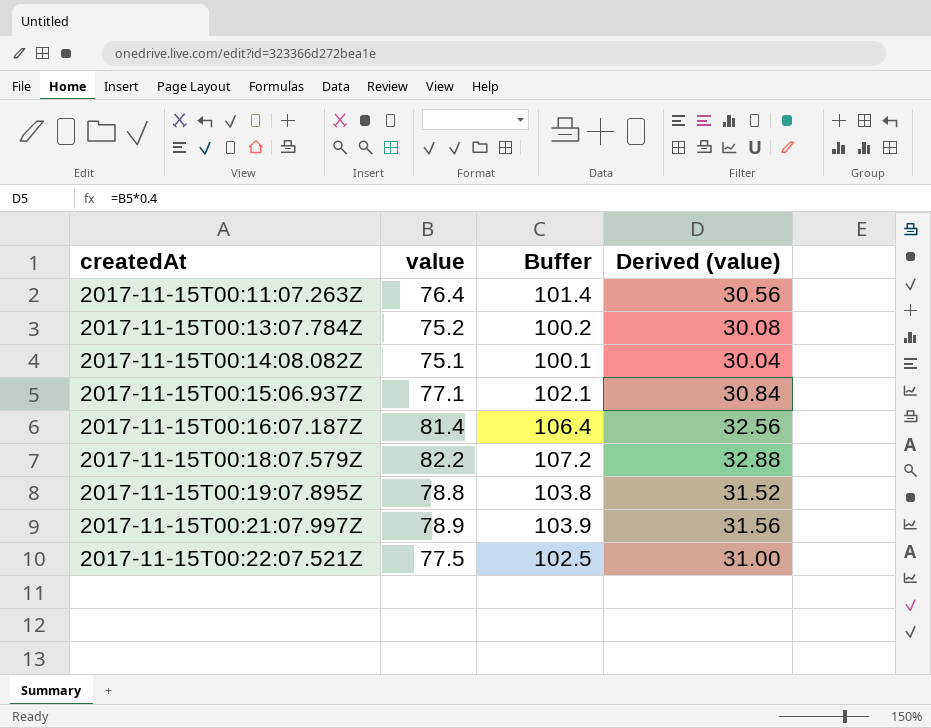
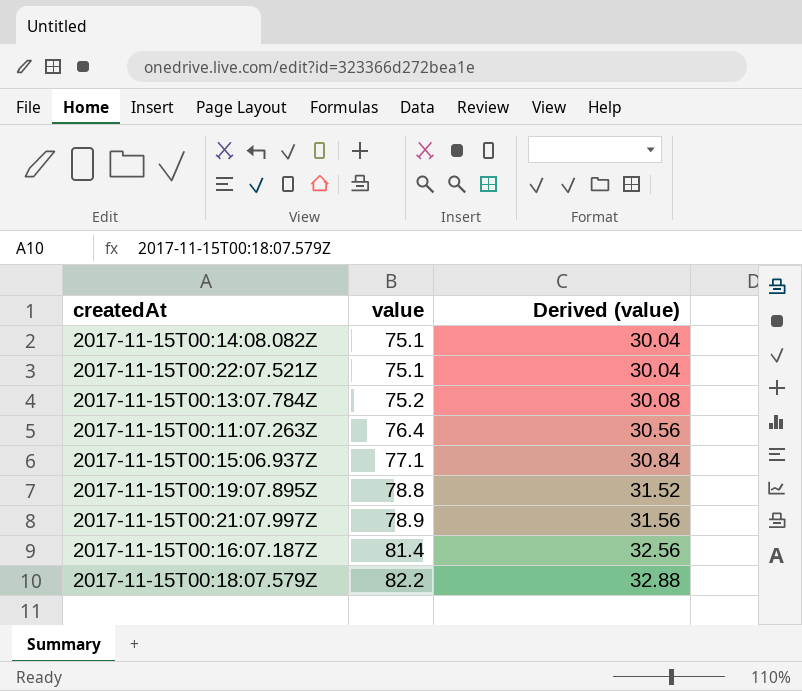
row order: createdAt ascending -> value ascending
column Buffer | formula: [value] + 25 -> none
2017-11-15T00:22:07.521Z | value: 77.5 -> 75.1
2017-11-15T00:22:07.521Z | Derived (value): 31.00 -> 30.04

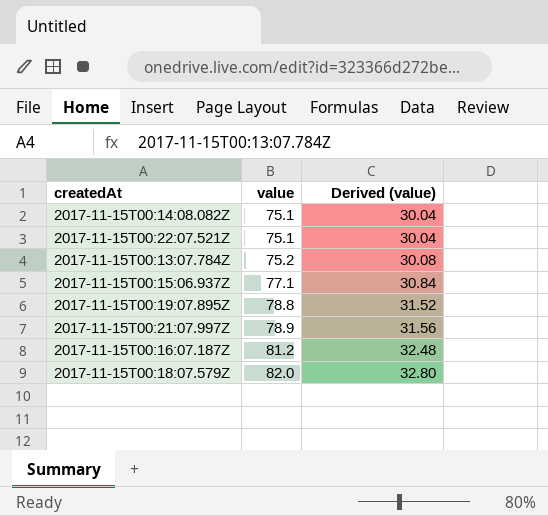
row 2017-11-15T00:11:07.263Z: 76.4 | 30.56 -> none
2017-11-15T00:16:07.187Z | value: 81.4 -> 81.2
2017-11-15T00:16:07.187Z | Derived (value): 32.56 -> 32.48
2017-11-15T00:18:07.579Z | value: 82.2 -> 82.0
2017-11-15T00:18:07.579Z | Derived (value): 32.88 -> 32.80

